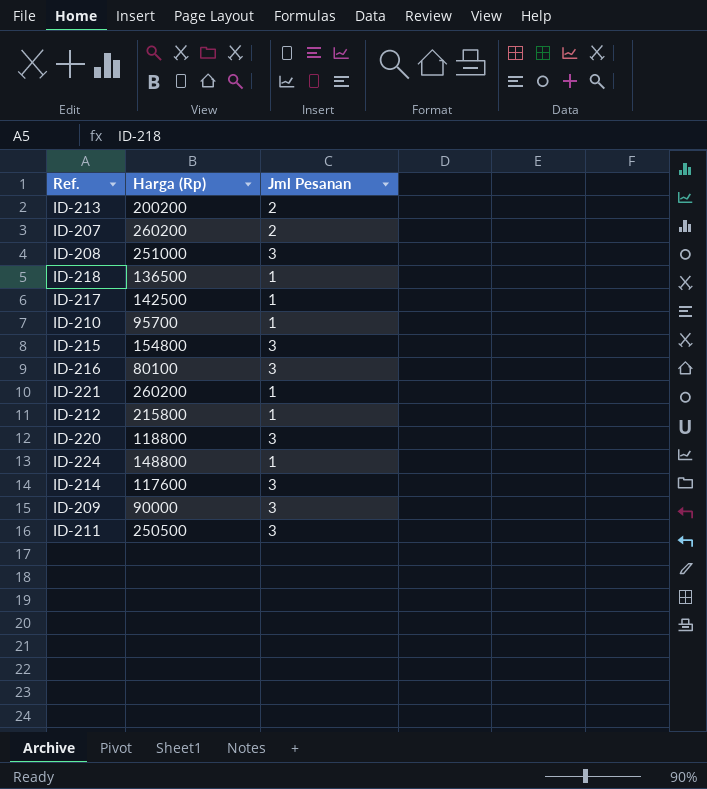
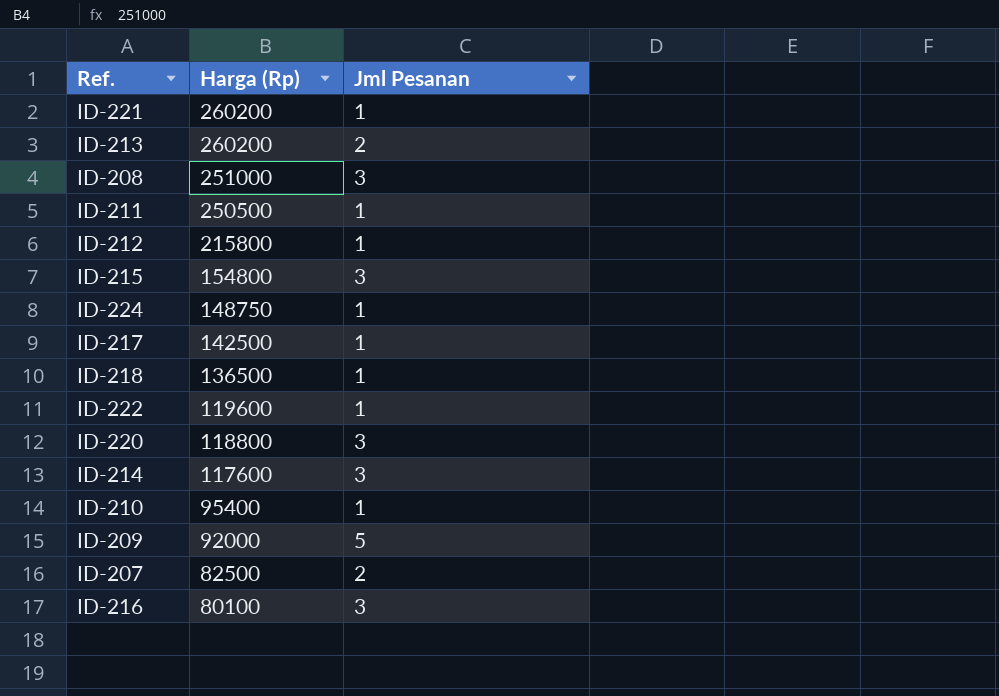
row order: none -> Harga (Rp) descending
ID-213 | Harga (Rp): 200200 -> 260200
ID-211 | Jml Pesanan: 3 -> 1
ID-224 | Harga (Rp): 148800 -> 148750
row ID-222: none -> 119600 | 1
ID-210 | Harga (Rp): 95700 -> 95400
ID-209 | Harga (Rp): 90000 -> 92000
ID-209 | Jml Pesanan: 3 -> 5
ID-207 | Harga (Rp): 260200 -> 82500

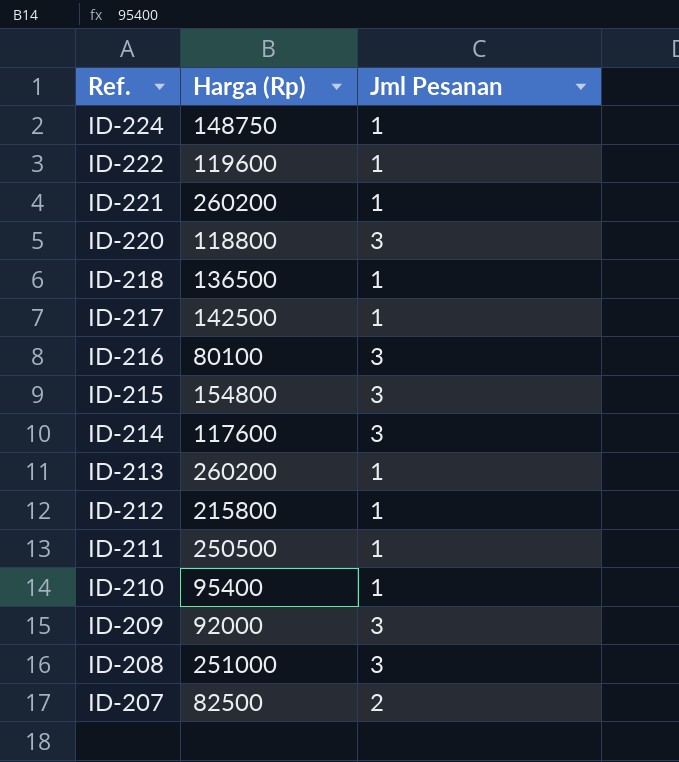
row order: Harga (Rp) descending -> Ref. descending
ID-213 | Jml Pesanan: 2 -> 1
ID-209 | Jml Pesanan: 5 -> 3

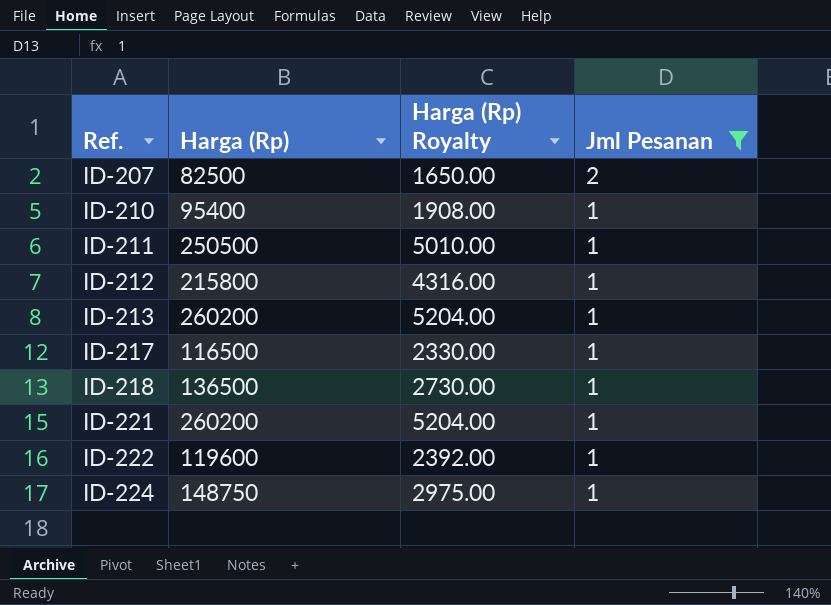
filter: none -> Jml Pesanan != 3
row order: Ref. descending -> Ref. ascending
column Harga (Rp) Royalty | formula: none -> [Harga (Rp)] * 0.02
ID-217 | Harga (Rp): 142500 -> 116500

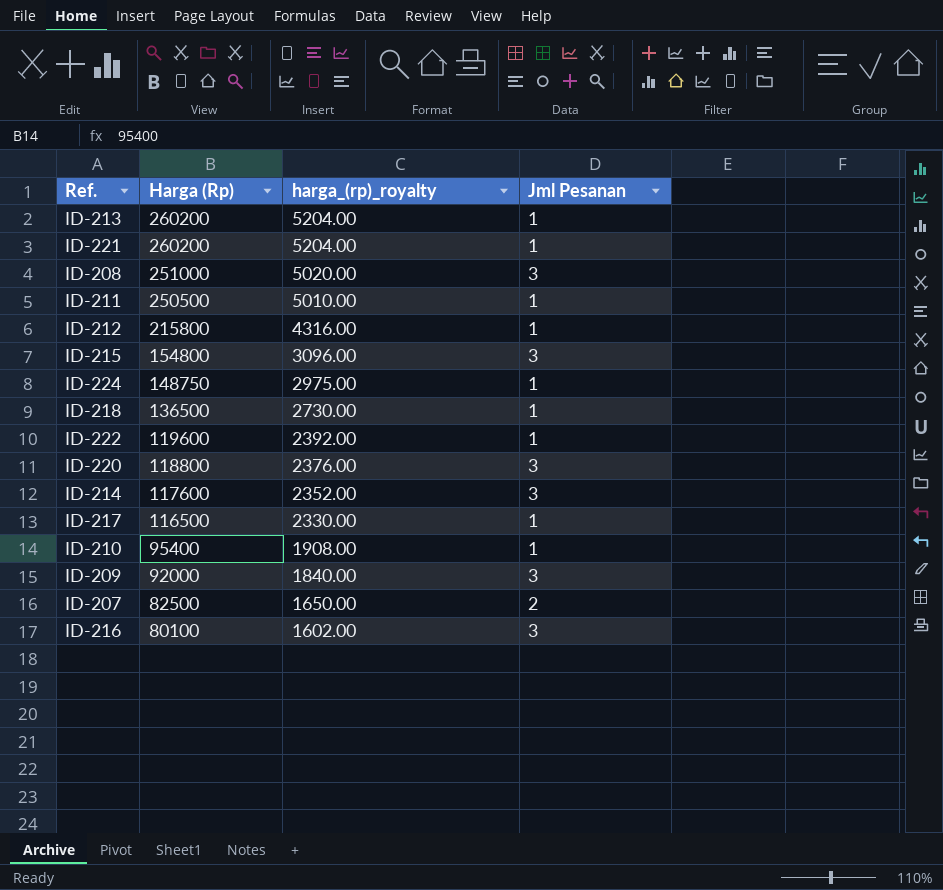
filter: Jml Pesanan != 3 -> none
row order: Ref. ascending -> Harga (Rp) descending
column name: Harga (Rp) Royalty -> harga_(rp)_royalty

